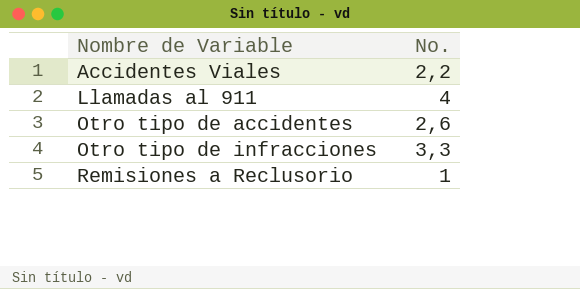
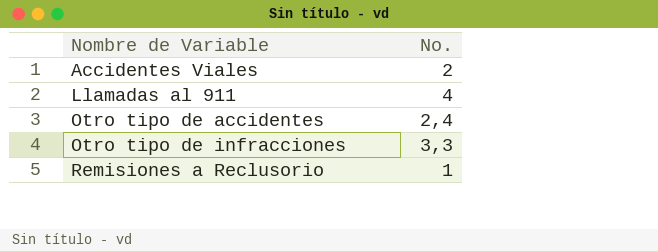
Accidentes Viales | No.: 2,2 -> 2
Otro tipo de accidentes | No.: 2,6 -> 2,4

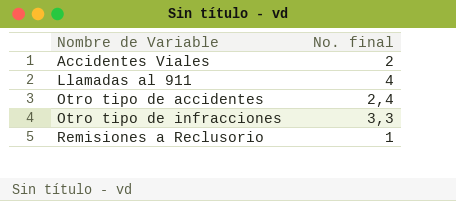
column name: No. -> No. final

